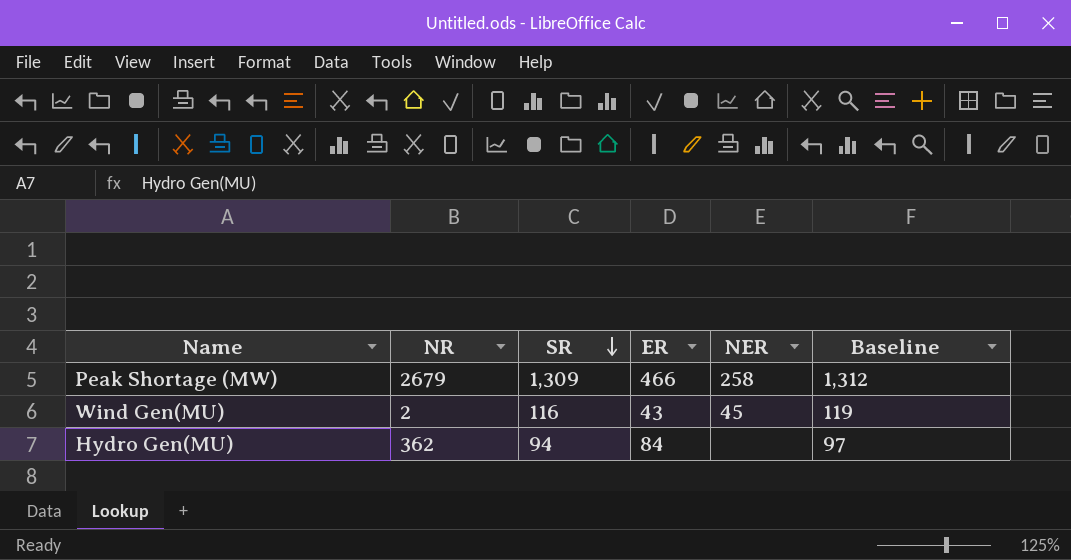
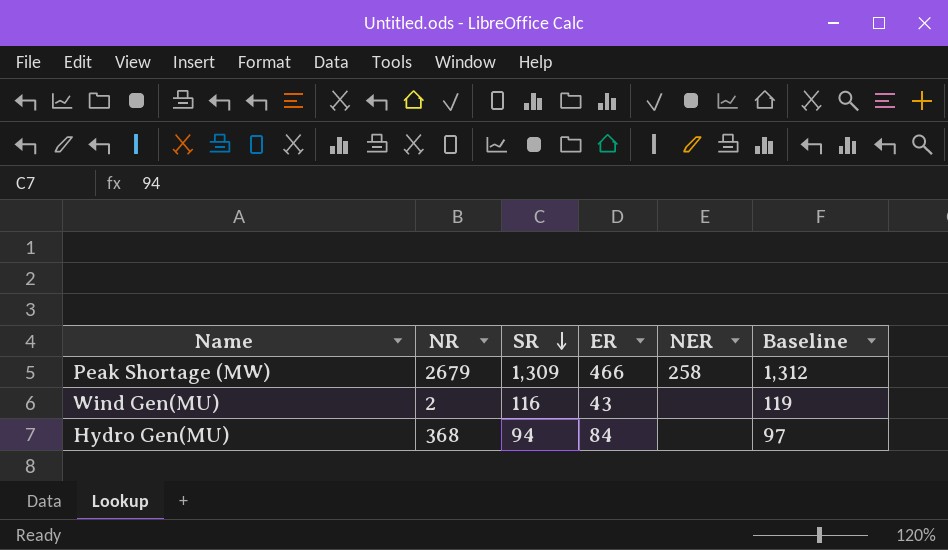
Wind Gen(MU) | NER: 45 -> none
Hydro Gen(MU) | NR: 362 -> 368

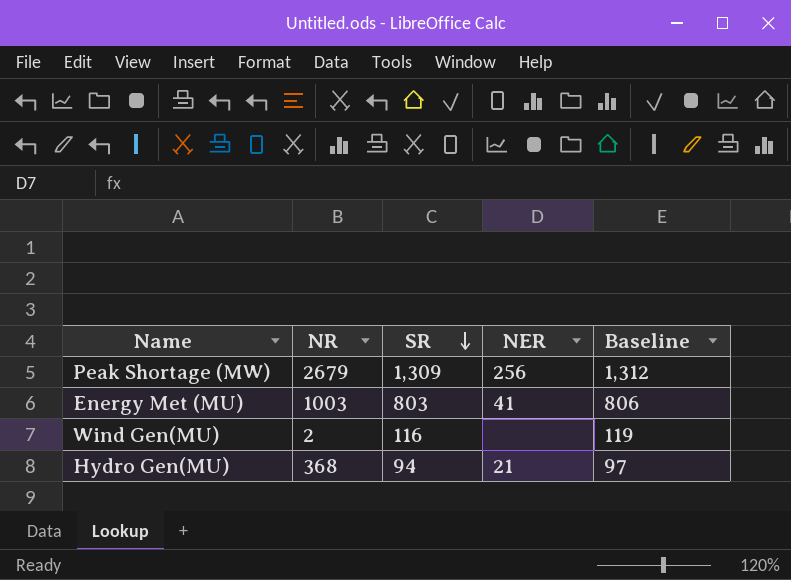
column ER | position: 4 -> none
Peak Shortage (MW) | NER: 258 -> 256
row Energy Met (MU): none -> 1003 | 803 | 41 | 806
Hydro Gen(MU) | NER: none -> 21

